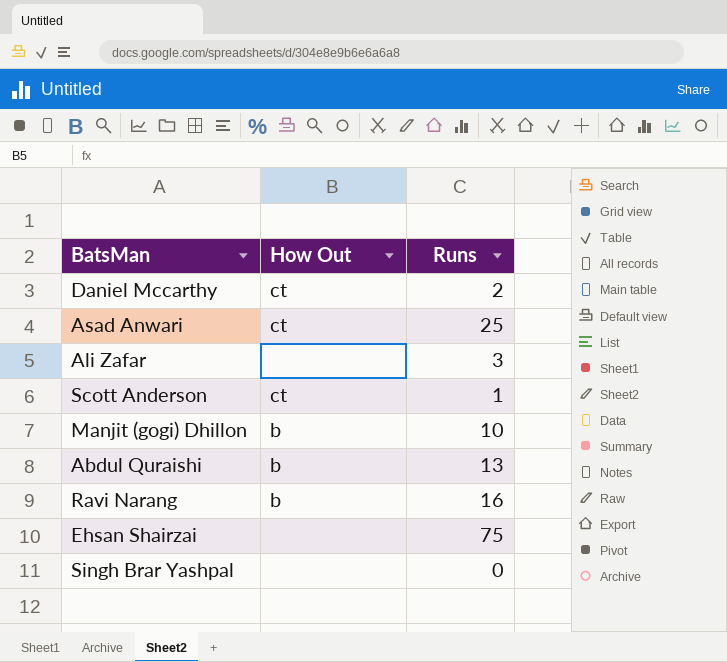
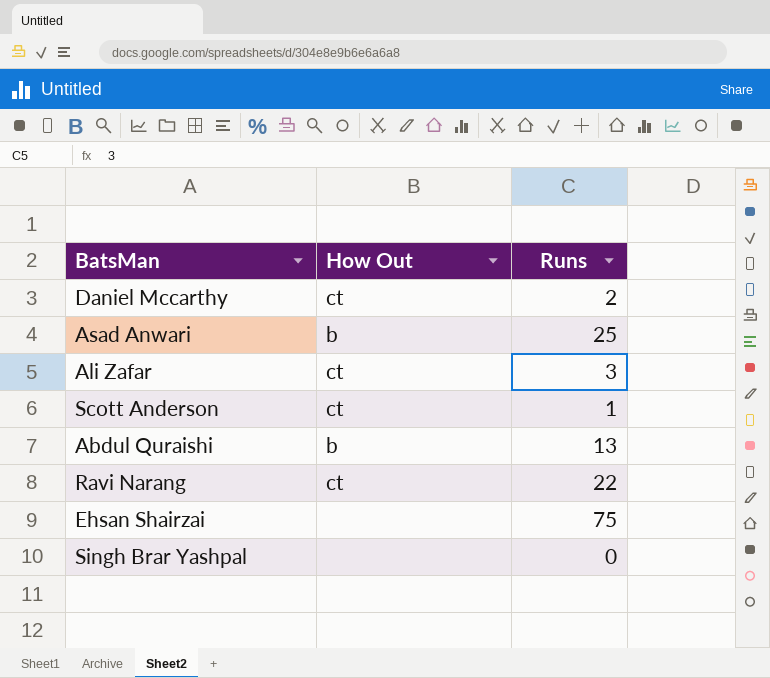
row Manjit (gogi) Dhillon: b | 10 -> none
Asad Anwari | How Out: ct -> b
Ali Zafar | How Out: none -> ct
Ravi Narang | How Out: b -> ct
Ravi Narang | Runs: 16 -> 22

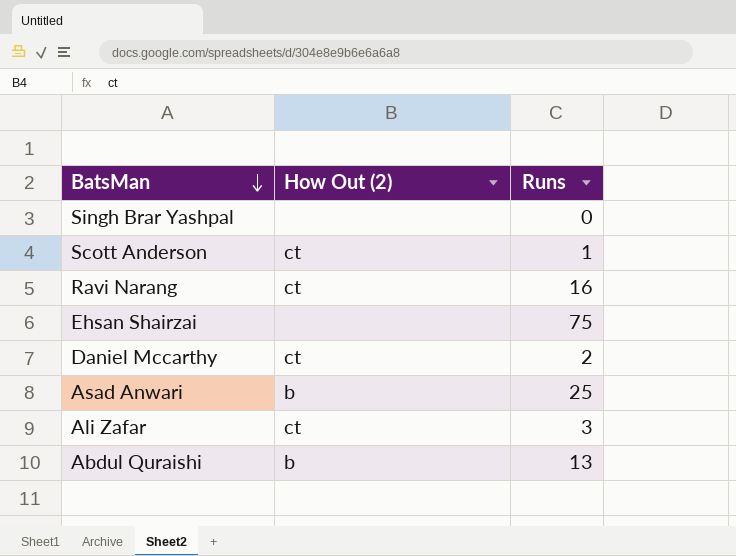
row order: none -> BatsMan descending
column name: How Out -> How Out (2)
Ravi Narang | Runs: 22 -> 16

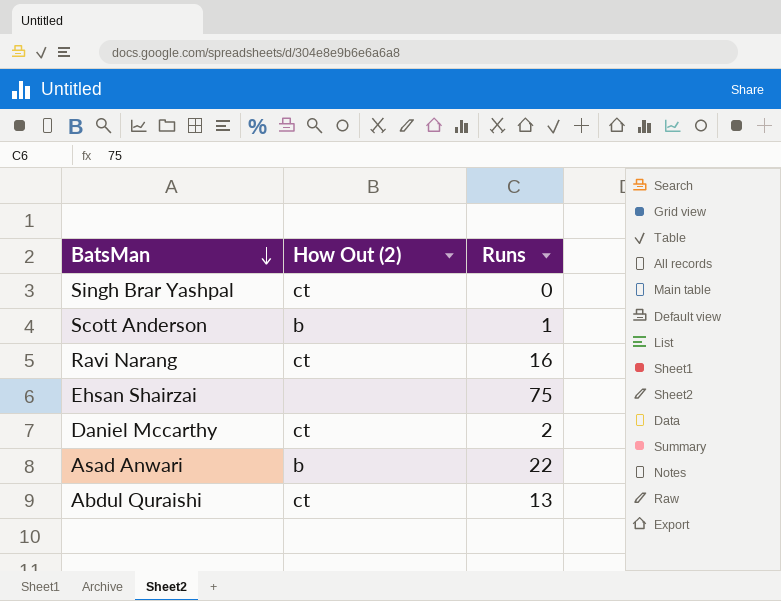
row Ali Zafar: ct | 3 -> none
Singh Brar Yashpal | How Out (2): none -> ct
Scott Anderson | How Out (2): ct -> b
Asad Anwari | Runs: 25 -> 22
Abdul Quraishi | How Out (2): b -> ct

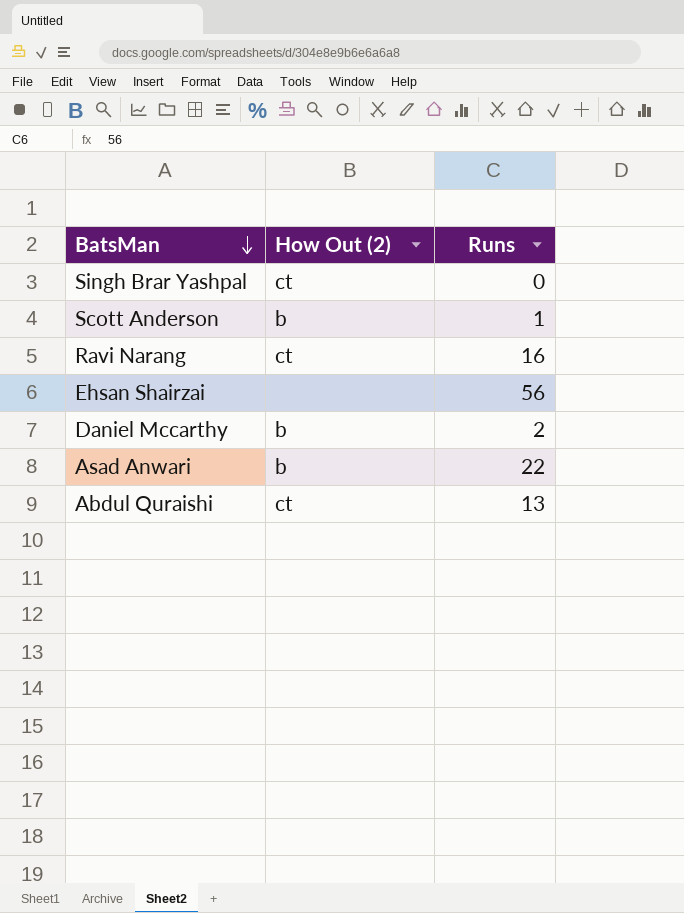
Ehsan Shairzai | Runs: 75 -> 56
Daniel Mccarthy | How Out (2): ct -> b

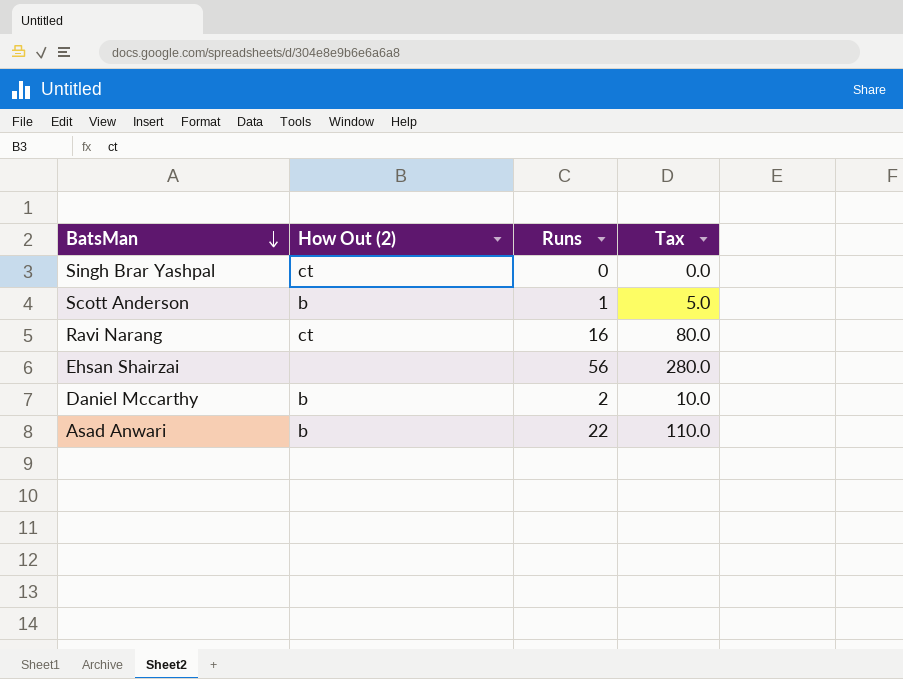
column Tax | formula: none -> [Runs] * 5
row Abdul Quraishi: ct | 13 -> none

